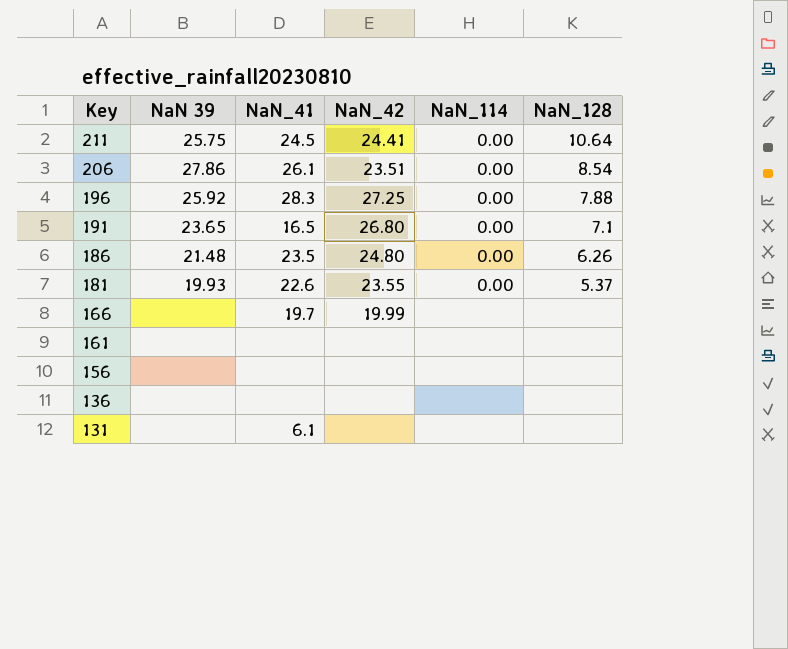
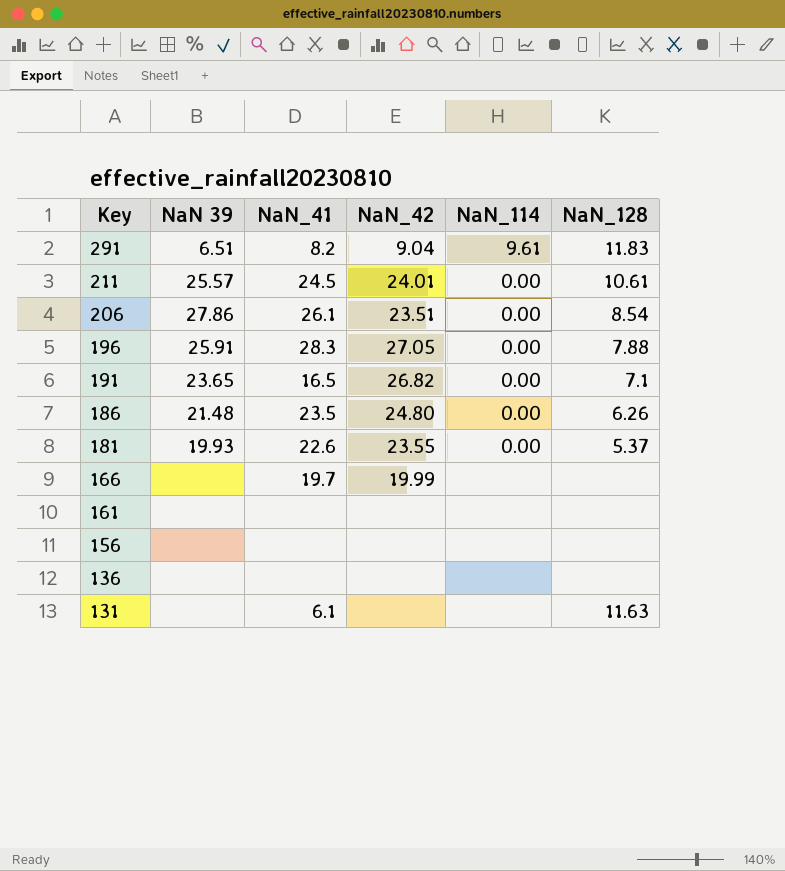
row 291: none -> 6.51 | 8.2 | 9.04 | 9.61 | 11.83
211 | NaN 39: 25.75 -> 25.57
211 | NaN_42: 24.41 -> 24.01
211 | NaN_128: 10.64 -> 10.61
196 | NaN 39: 25.92 -> 25.91
196 | NaN_42: 27.25 -> 27.05
191 | NaN_42: 26.80 -> 26.82
131 | NaN_128: none -> 11.63

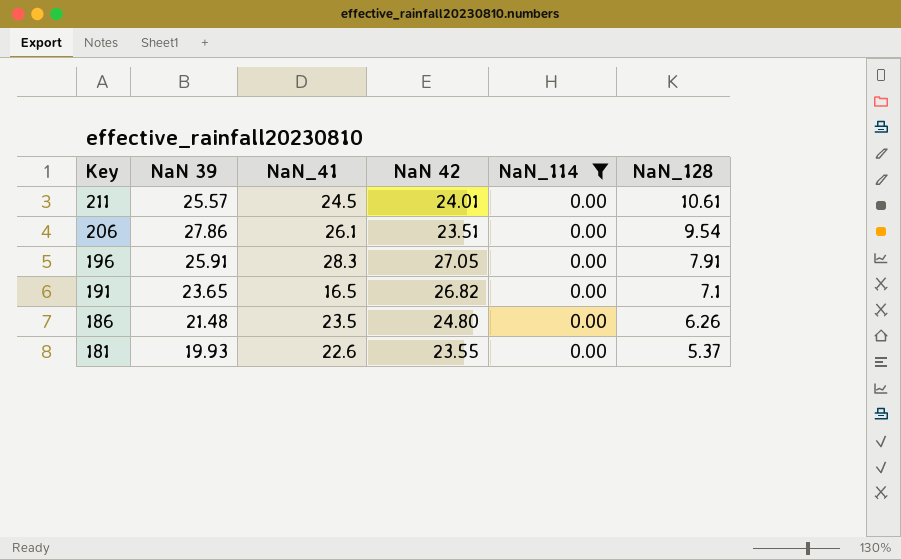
filter: none -> NaN_114 = 0.00
column name: NaN_42 -> NaN 42
206 | NaN_128: 8.54 -> 9.54
196 | NaN_128: 7.88 -> 7.91

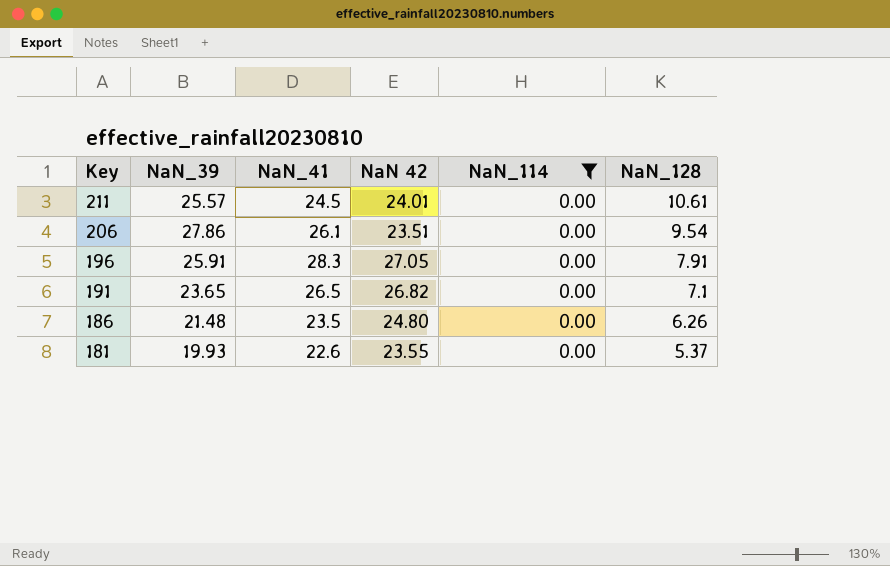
column name: NaN 39 -> NaN_39
191 | NaN_41: 16.5 -> 26.5

